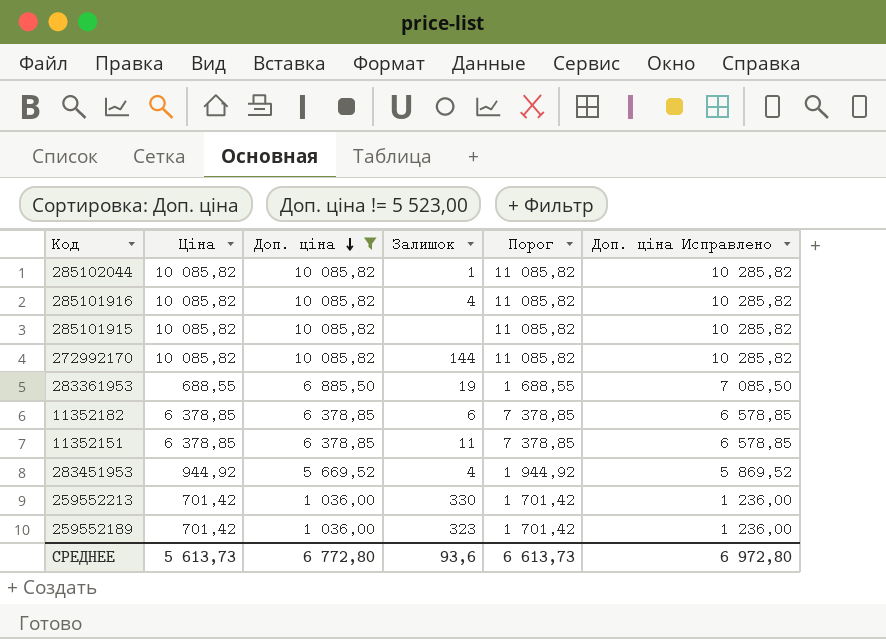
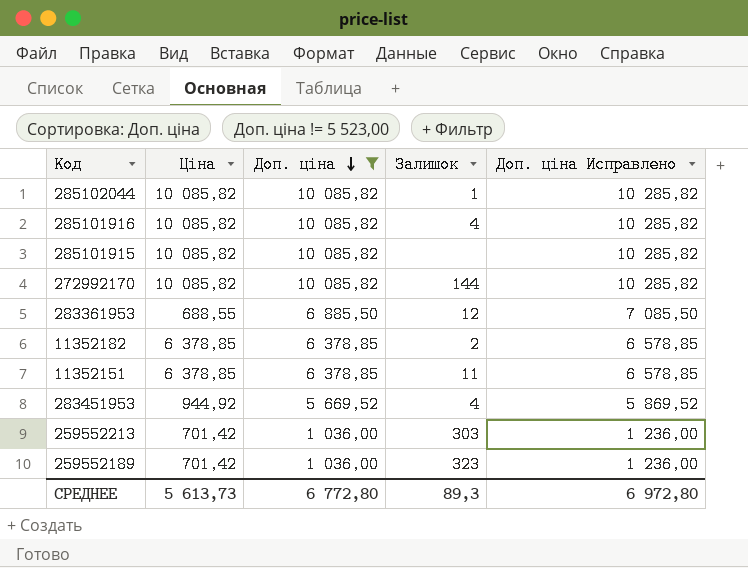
column Порог | formula: [Ціна] + 1000 -> none
283361953 | Залишок: 19 -> 12
11352182 | Залишок: 6 -> 2
259552213 | Залишок: 330 -> 303
СРЕДНЕЕ | Залишок: 93,6 -> 89,3

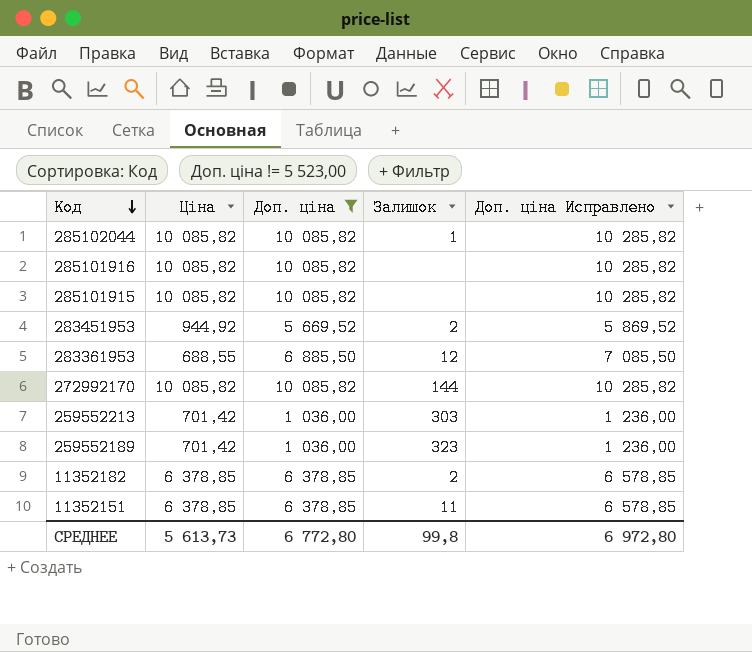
row order: Доп. ціна descending -> Код descending
285101916 | Залишок: 4 -> none
283451953 | Залишок: 4 -> 2
СРЕДНЕЕ | Залишок: 89,3 -> 99,8

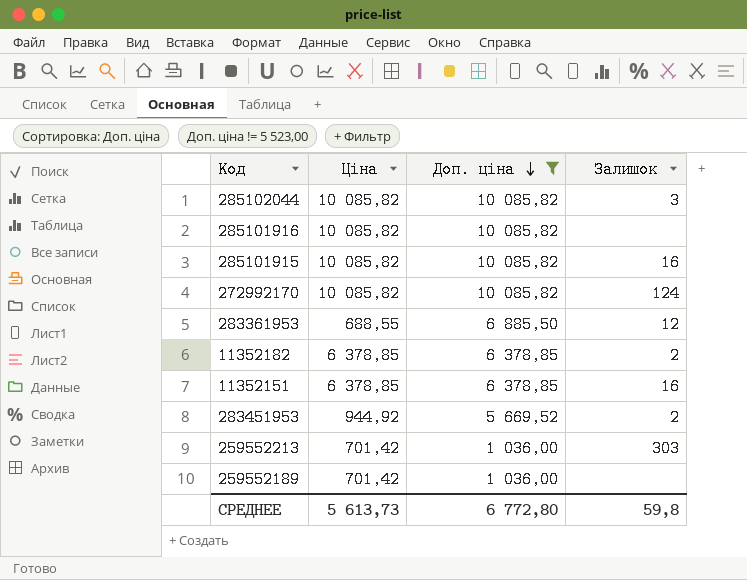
row order: Код descending -> Доп. ціна descending
column Доп. ціна Исправлено | formula: [Доп. ціна] + 200 -> none
285102044 | Залишок: 1 -> 3
285101915 | Залишок: none -> 16
272992170 | Залишок: 144 -> 124
11352151 | Залишок: 11 -> 16
259552189 | Залишок: 323 -> none
СРЕДНЕЕ | Залишок: 99,8 -> 59,8

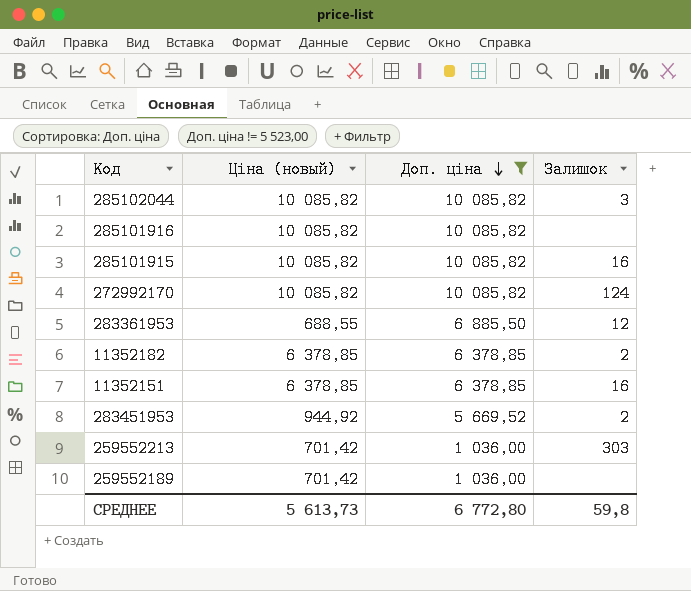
column name: Ціна -> Ціна (новый)

